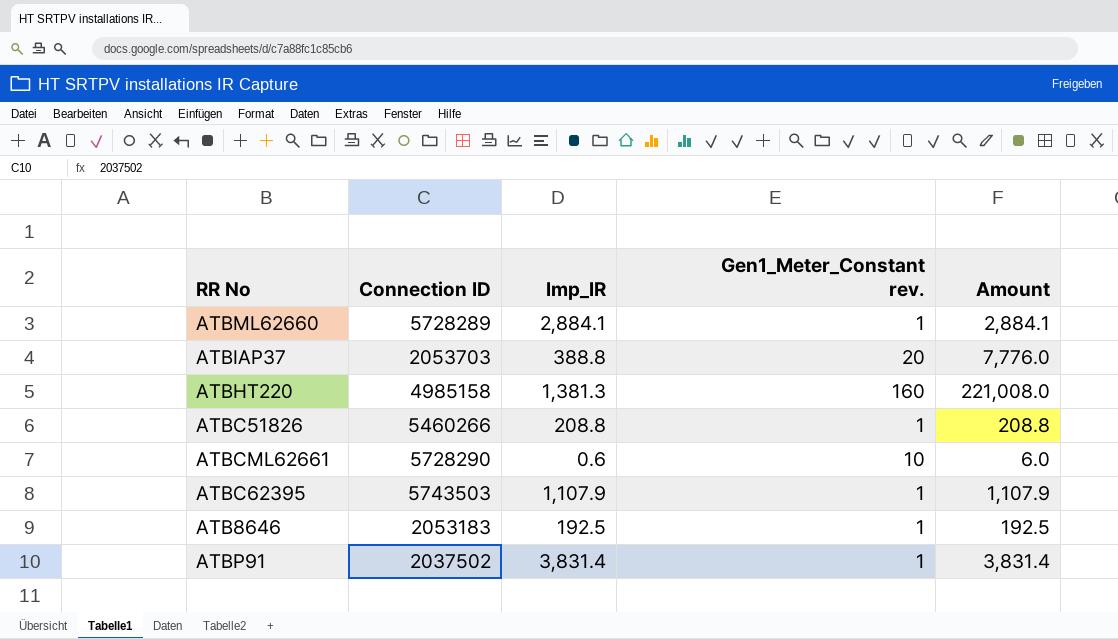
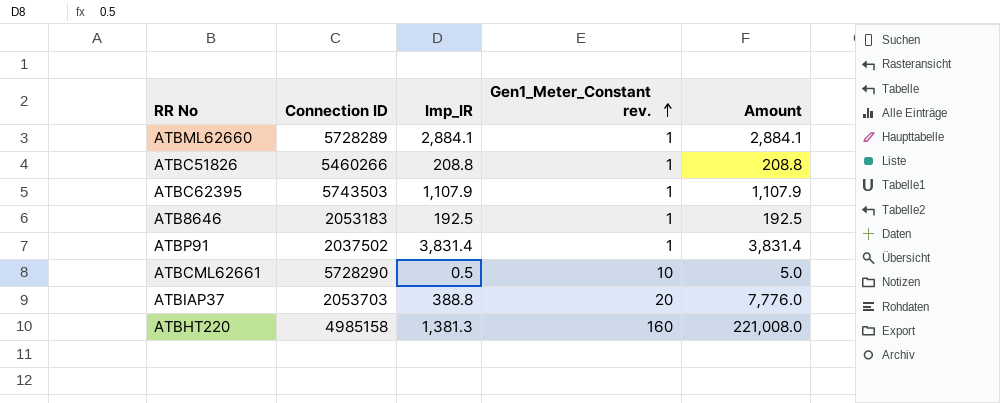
row order: none -> Gen1_Meter_Constant rev. ascending
ATBCML62661 | Imp_IR: 0.6 -> 0.5
ATBCML62661 | Amount: 6.0 -> 5.0

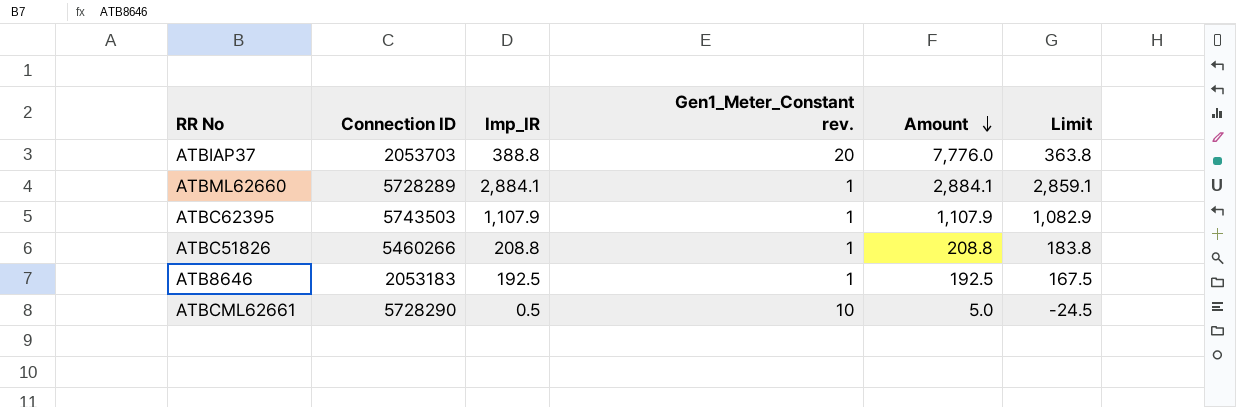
row order: Gen1_Meter_Constant rev. ascending -> Amount descending
column Limit | formula: none -> [Imp_IR] - 25
row ATBP91: 2037502 | 3,831.4 | 1 | 3,831.4 -> none
row ATBHT220: 4985158 | 1,381.3 | 160 | 221,008.0 -> none

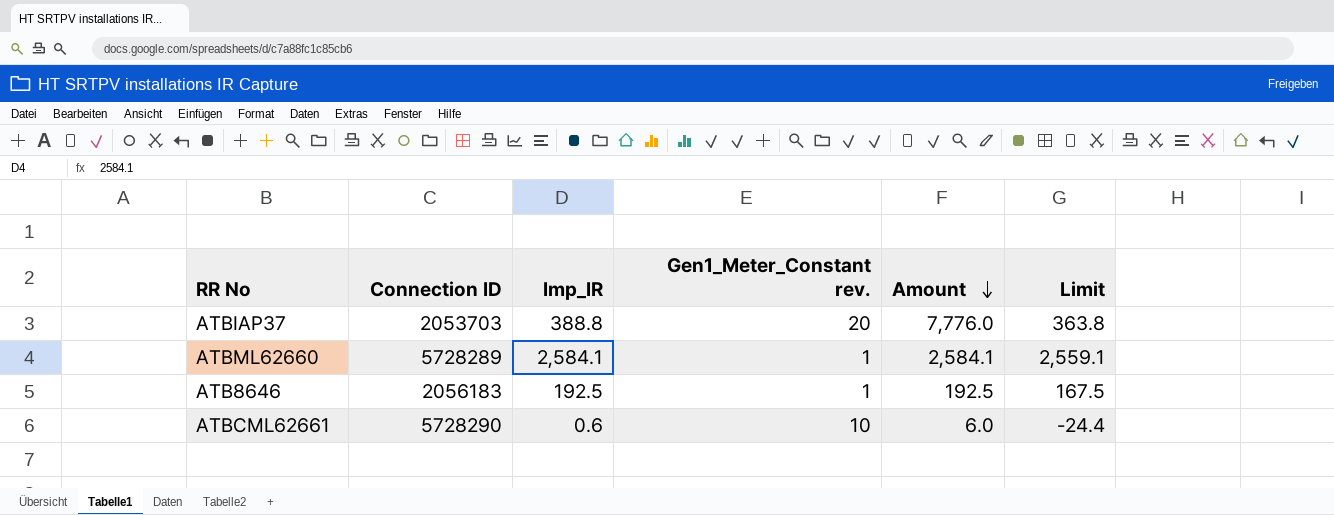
row ATBC62395: 5743503 | 1,107.9 | 1 | 1,107.9 | 1,082.9 -> none
row ATBC51826: 5460266 | 208.8 | 1 | 208.8 | 183.8 -> none
ATBML62660 | Imp_IR: 2,884.1 -> 2,584.1
ATBML62660 | Amount: 2,884.1 -> 2,584.1
ATBML62660 | Limit: 2,859.1 -> 2,559.1
ATB8646 | Connection ID: 2053183 -> 2056183
ATBCML62661 | Imp_IR: 0.5 -> 0.6
ATBCML62661 | Amount: 5.0 -> 6.0
ATBCML62661 | Limit: -24.5 -> -24.4

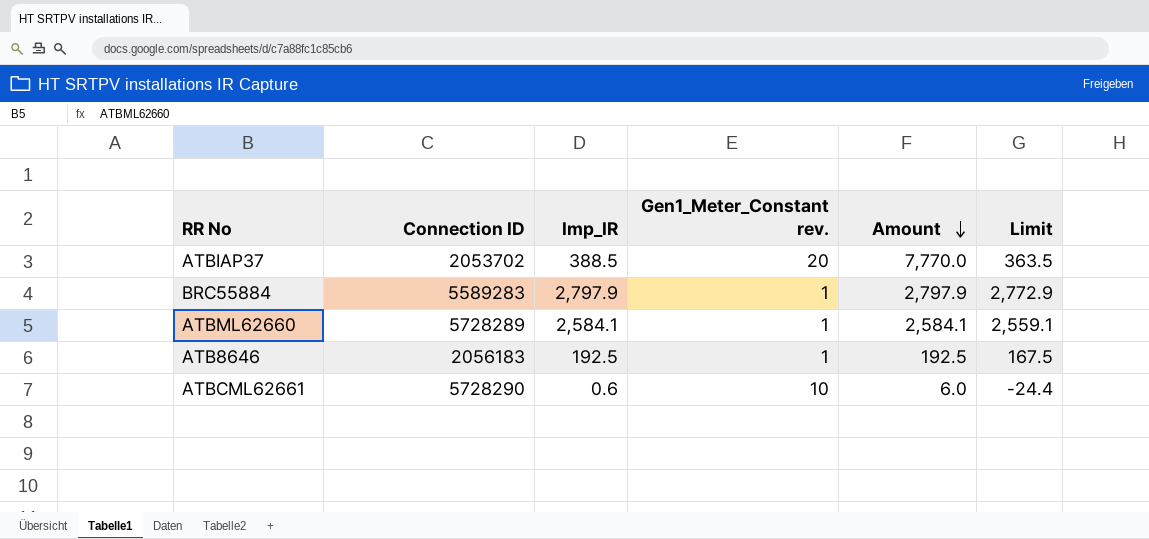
ATBIAP37 | Connection ID: 2053703 -> 2053702
ATBIAP37 | Imp_IR: 388.8 -> 388.5
ATBIAP37 | Amount: 7,776.0 -> 7,770.0
ATBIAP37 | Limit: 363.8 -> 363.5
row BRC55884: none -> 5589283 | 2,797.9 | 1 | 2,797.9 | 2,772.9

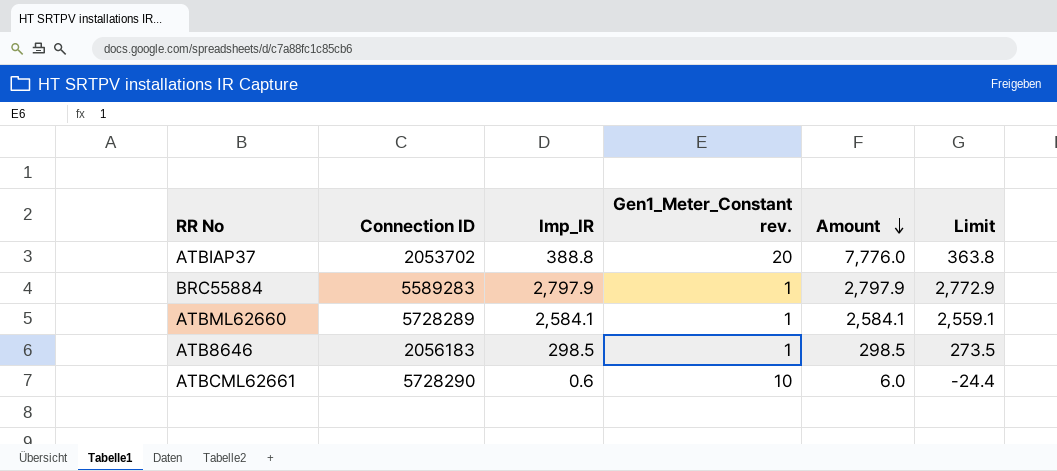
ATBIAP37 | Imp_IR: 388.5 -> 388.8
ATBIAP37 | Amount: 7,770.0 -> 7,776.0
ATBIAP37 | Limit: 363.5 -> 363.8
ATB8646 | Imp_IR: 192.5 -> 298.5
ATB8646 | Amount: 192.5 -> 298.5
ATB8646 | Limit: 167.5 -> 273.5

